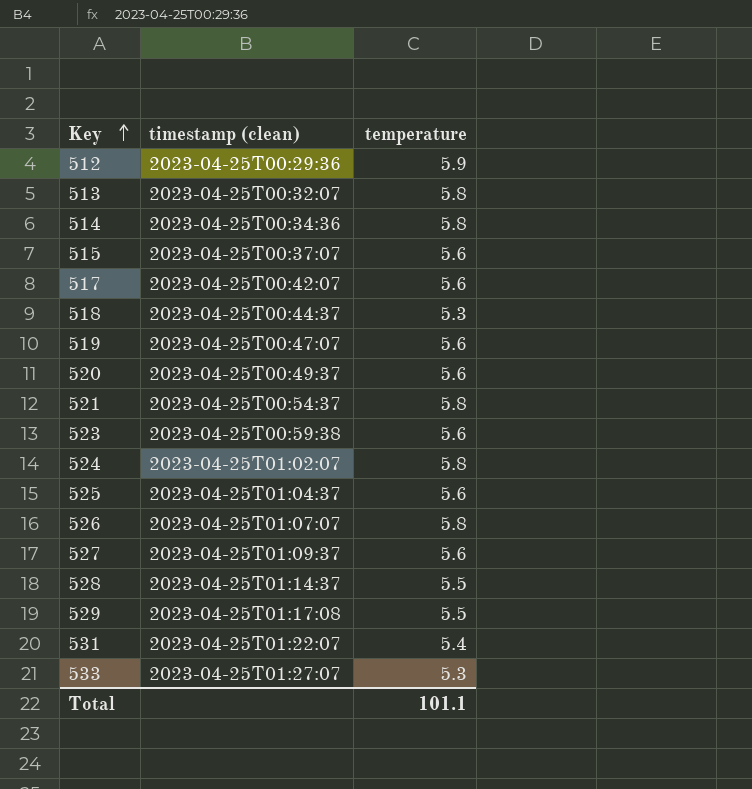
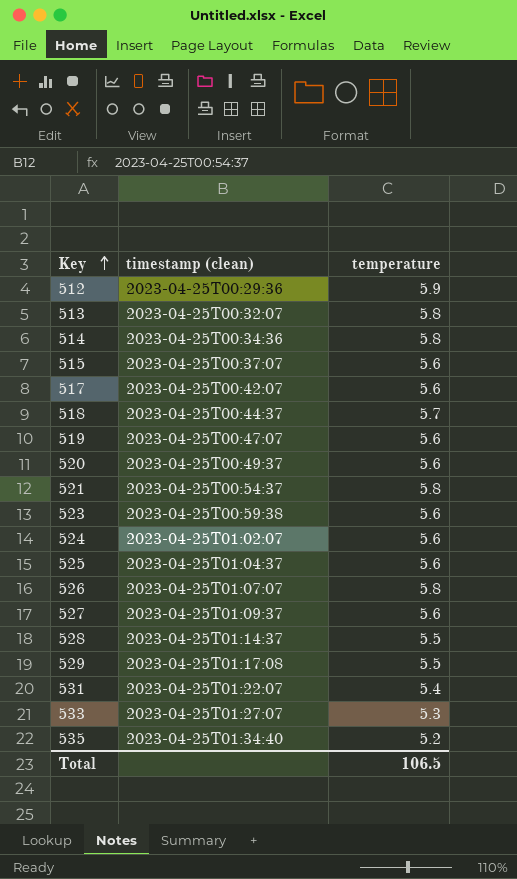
518 | temperature: 5.3 -> 5.7
524 | temperature: 5.8 -> 5.6
row 535: none -> 2023-04-25T01:34:40 | 5.2
Total | temperature: 101.1 -> 106.5

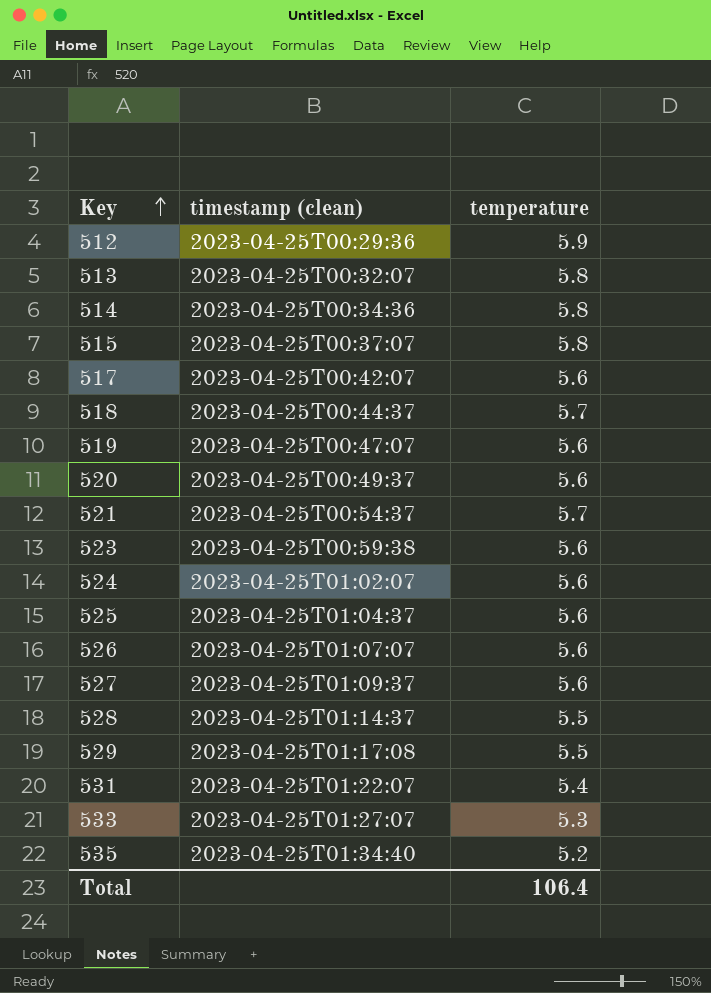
515 | temperature: 5.6 -> 5.8
521 | temperature: 5.8 -> 5.7
526 | temperature: 5.8 -> 5.6
Total | temperature: 106.5 -> 106.4

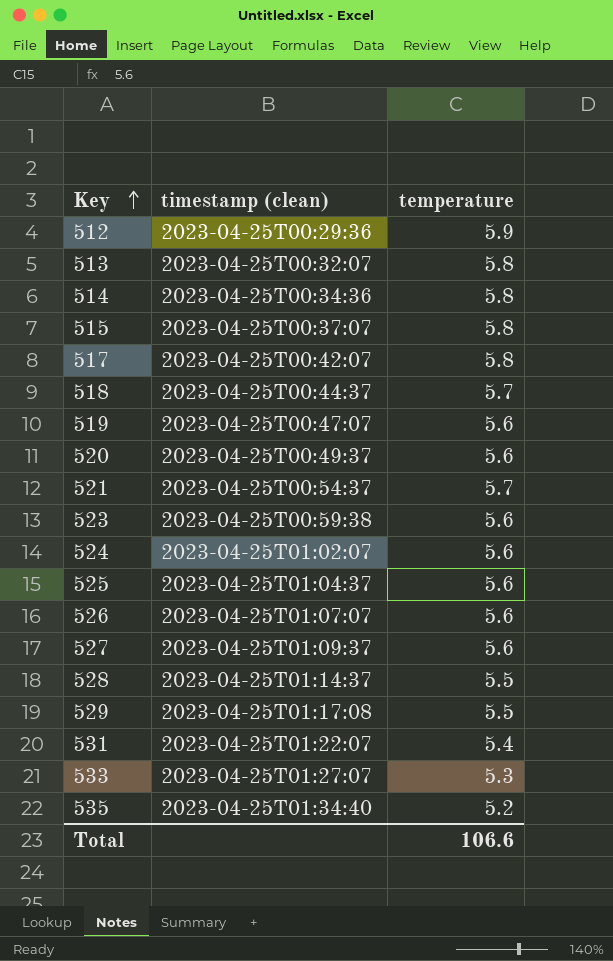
517 | temperature: 5.6 -> 5.8
Total | temperature: 106.4 -> 106.6

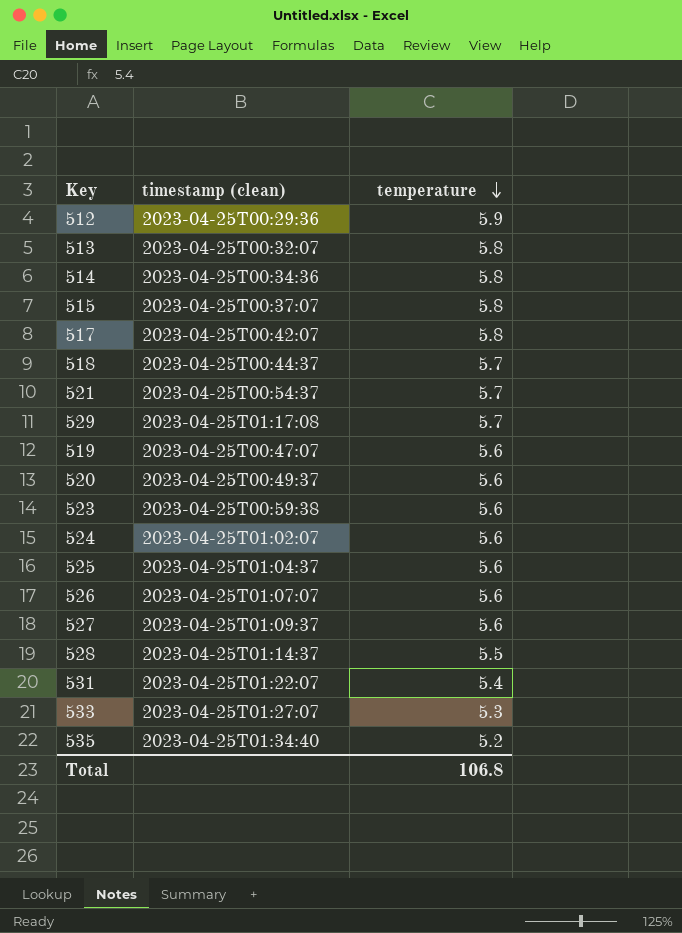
row order: Key ascending -> temperature descending
529 | temperature: 5.5 -> 5.7
Total | temperature: 106.6 -> 106.8

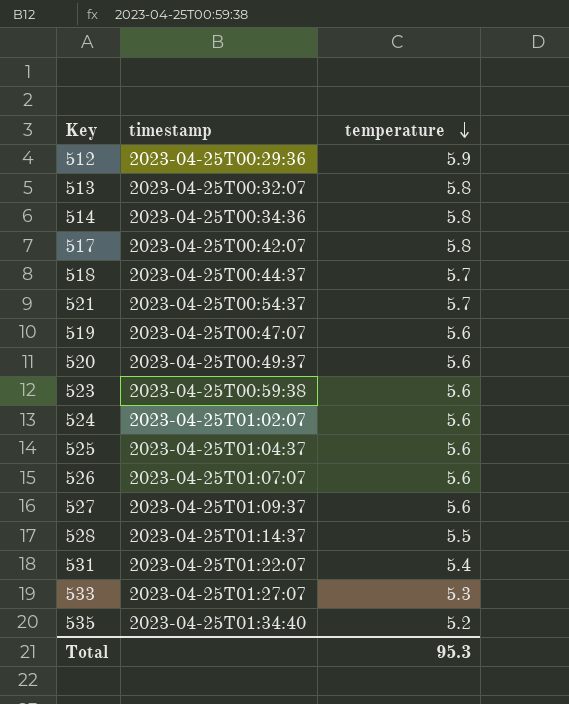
column name: timestamp (clean) -> timestamp
row 515: 2023-04-25T00:37:07 | 5.8 -> none
row 529: 2023-04-25T01:17:08 | 5.7 -> none
Total | temperature: 106.8 -> 95.3

